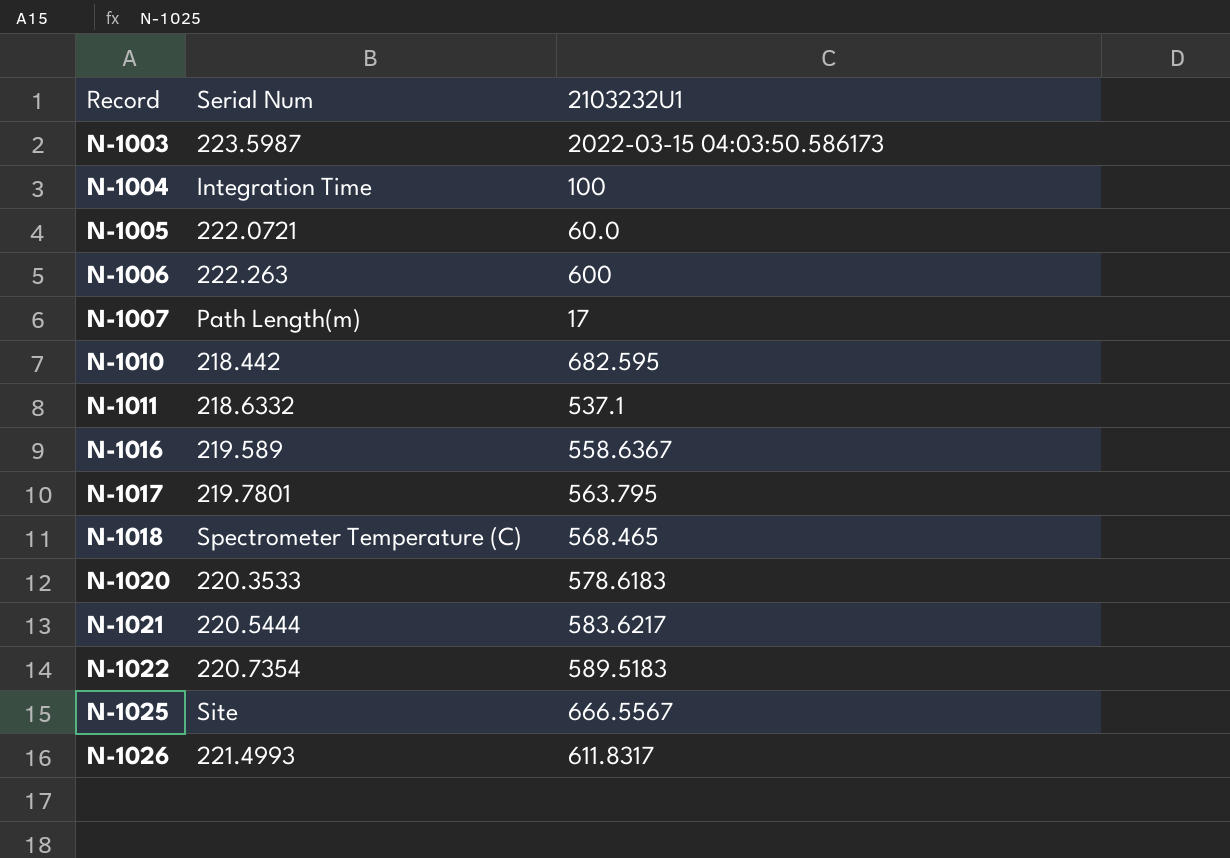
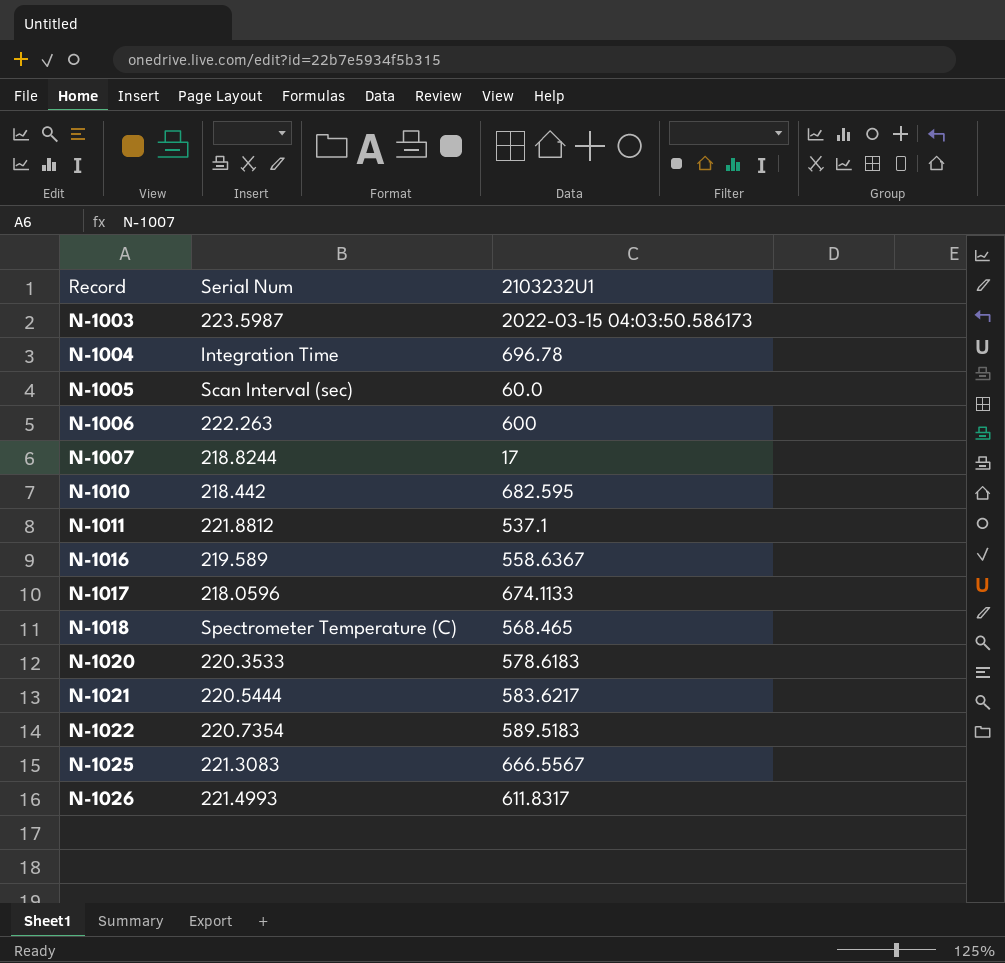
N-1004 | 2103232U1: 100 -> 696.78
N-1005 | Serial Num: 222.0721 -> Scan Interval (sec)
N-1007 | Serial Num: Path Length(m) -> 218.8244
N-1011 | Serial Num: 218.6332 -> 221.8812
N-1017 | Serial Num: 219.7801 -> 218.0596
N-1017 | 2103232U1: 563.795 -> 674.1133
N-1025 | Serial Num: Site -> 221.3083

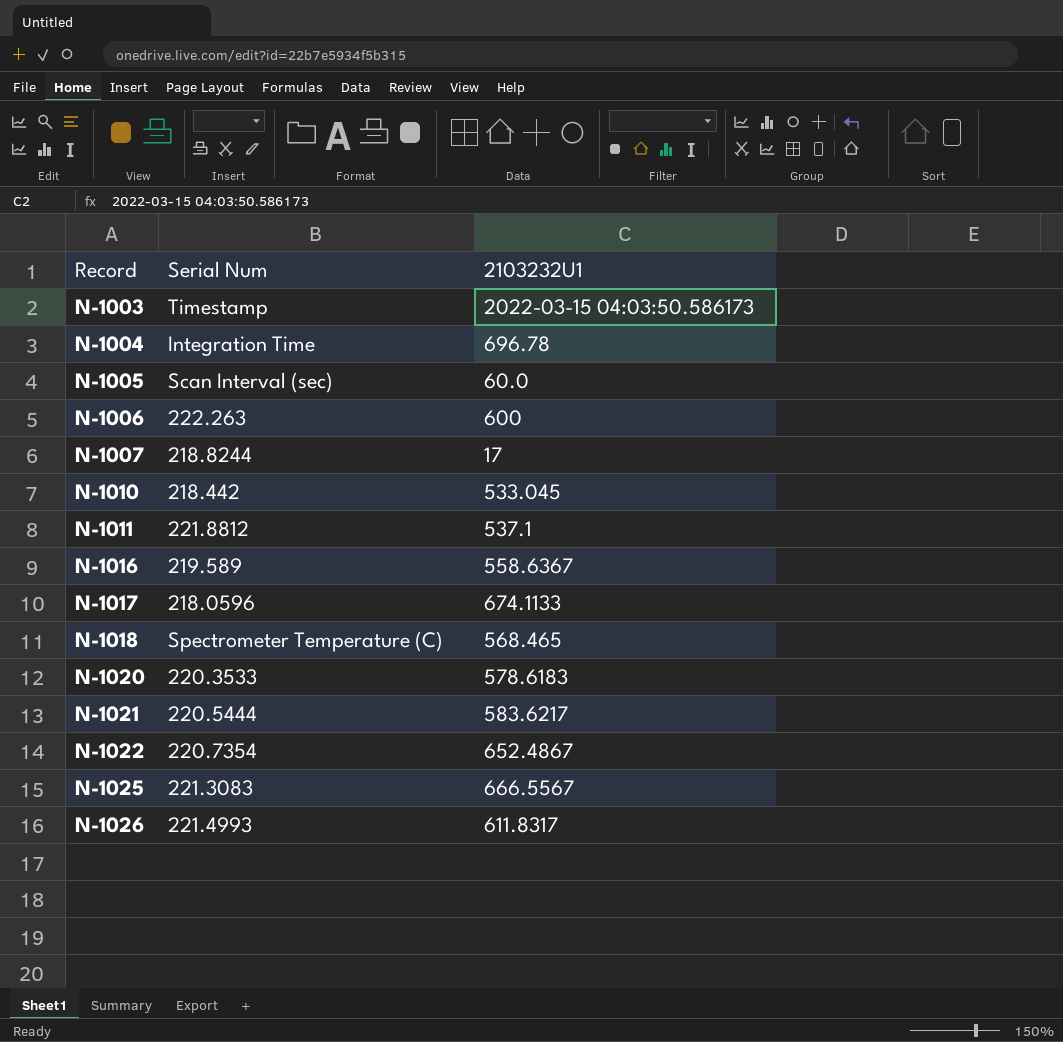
N-1003 | Serial Num: 223.5987 -> Timestamp
N-1010 | 2103232U1: 682.595 -> 533.045
N-1022 | 2103232U1: 589.5183 -> 652.4867

